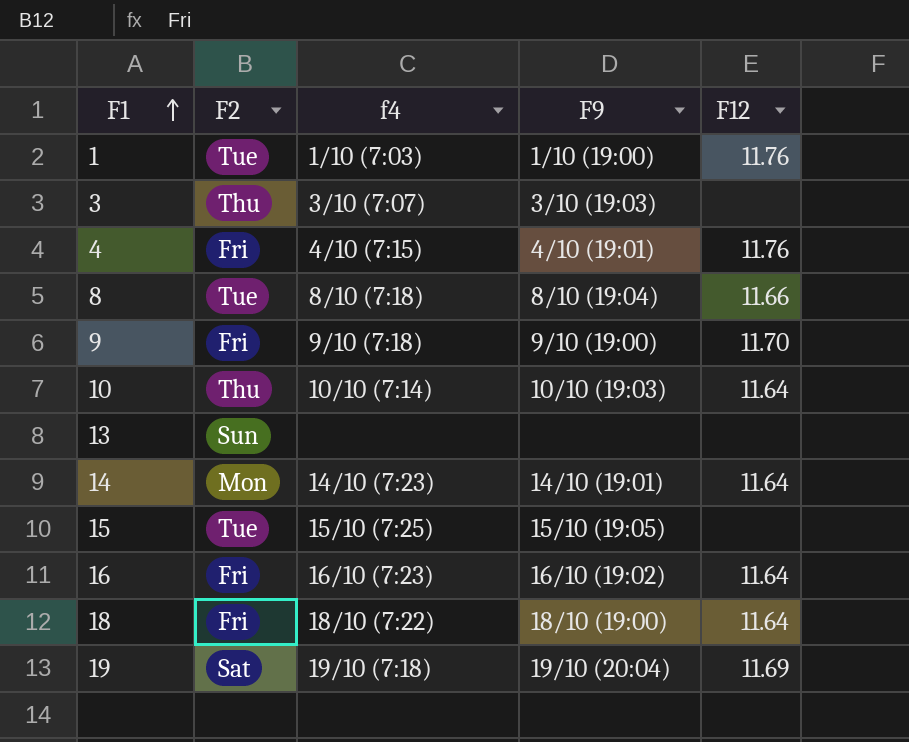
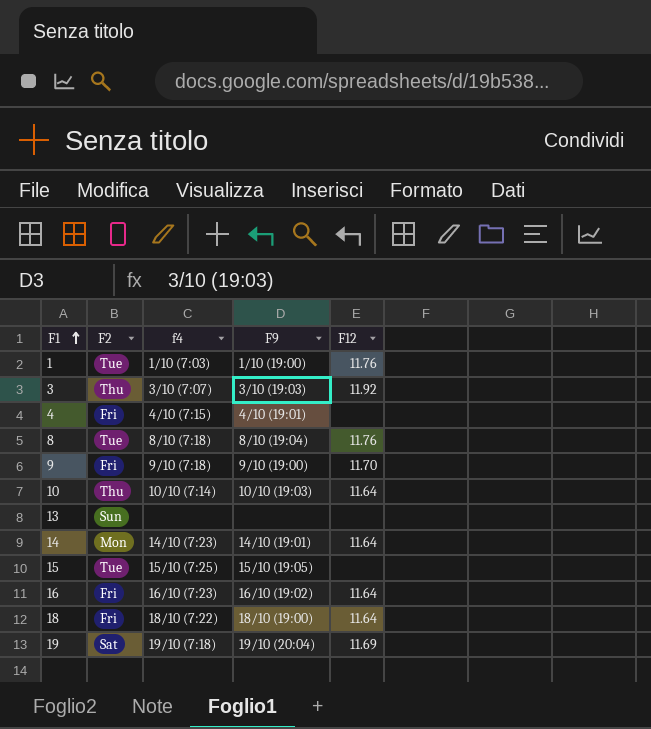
3 | F12: none -> 11.92
4 | F12: 11.76 -> none
8 | F12: 11.66 -> 11.76

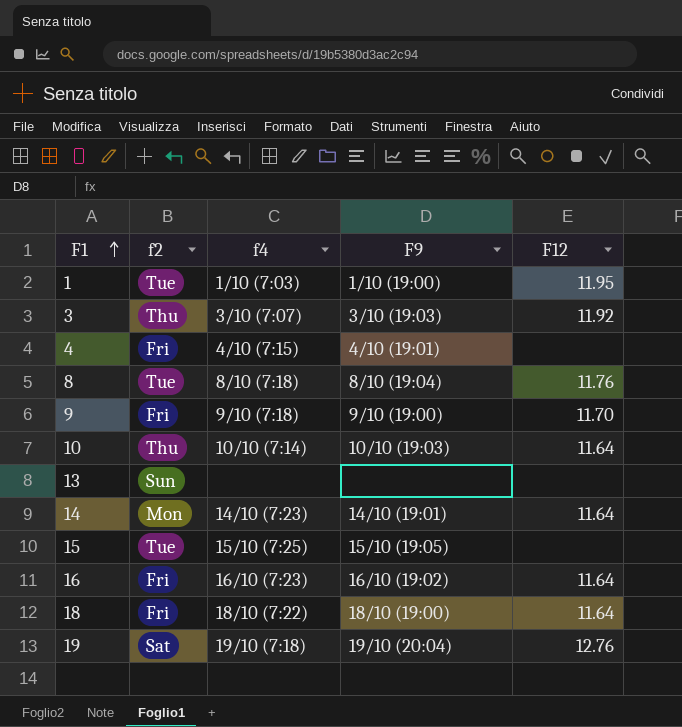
column name: F2 -> f2
1 | F12: 11.76 -> 11.95
19 | F12: 11.69 -> 12.76

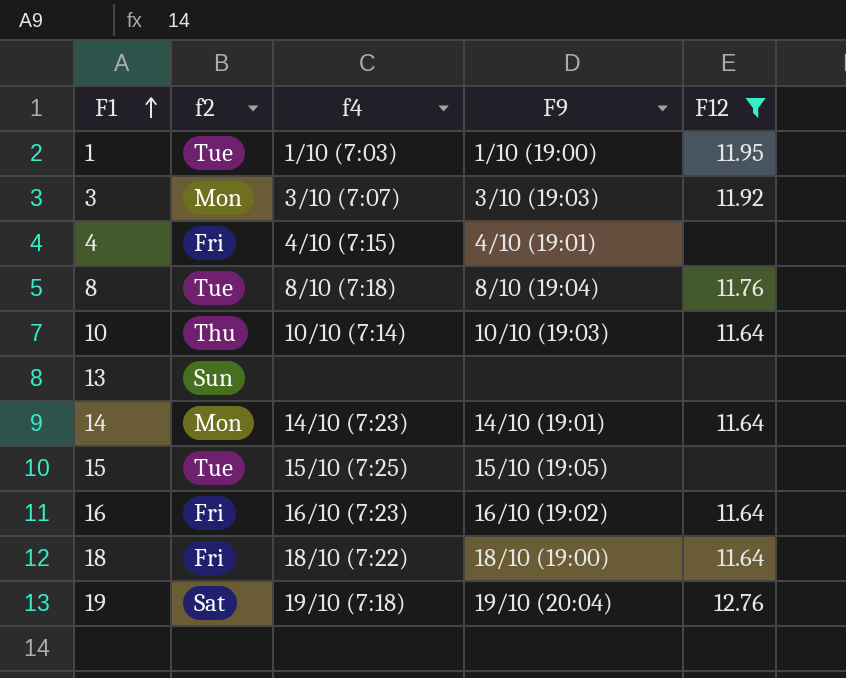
filter: none -> F12 != 11.70
3 | f2: Thu -> Mon

